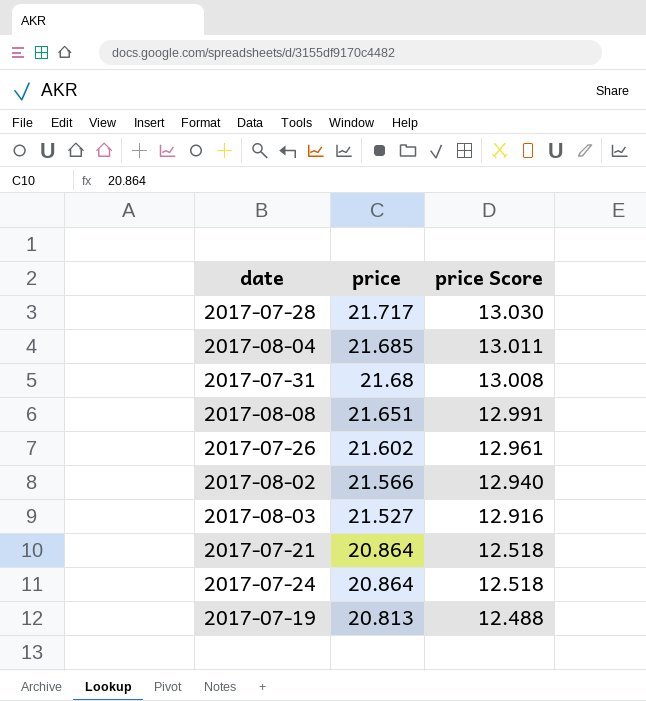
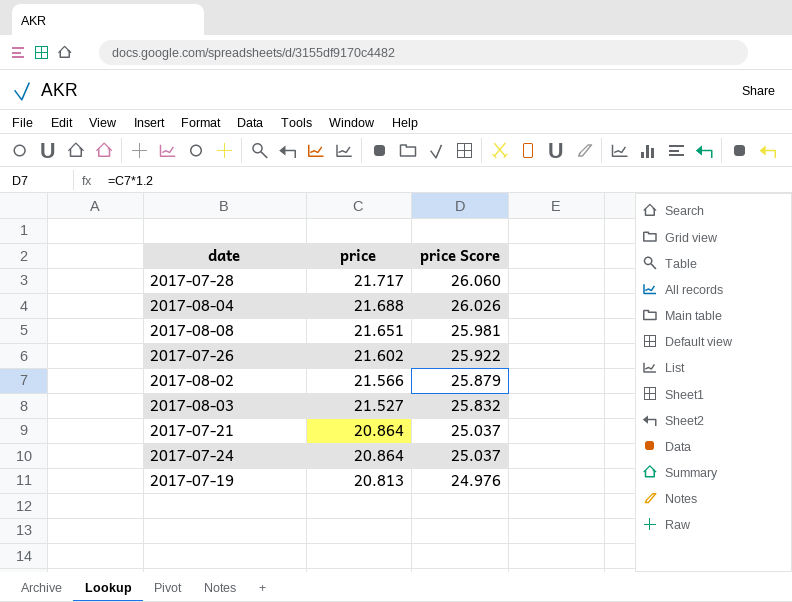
column price Score | formula: [price] * 0.6 -> [price] * 1.2
row 2017-07-31: 21.68 | 13.008 -> none
2017-08-04 | price: 21.685 -> 21.688

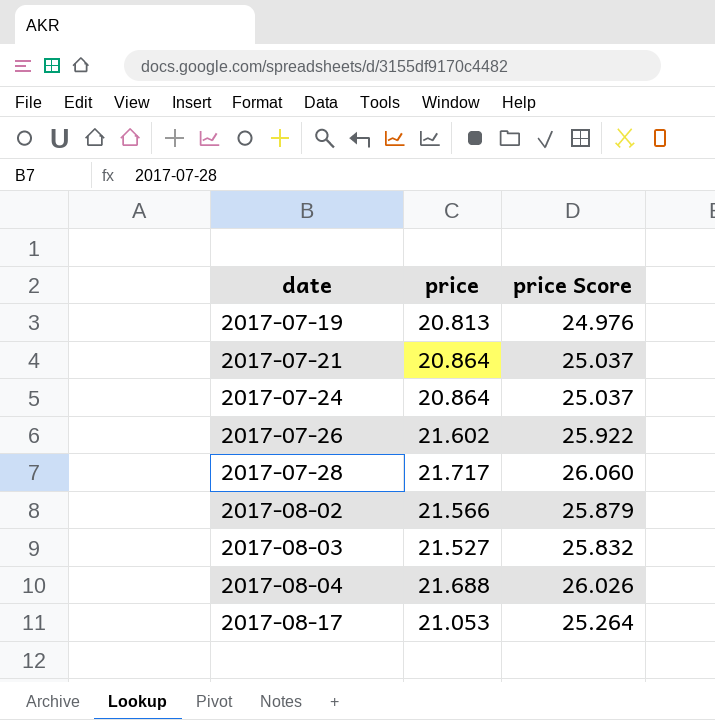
row order: price descending -> date ascending
row 2017-08-08: 21.651 | 25.981 -> none
row 2017-08-17: none -> 21.053 | 25.264

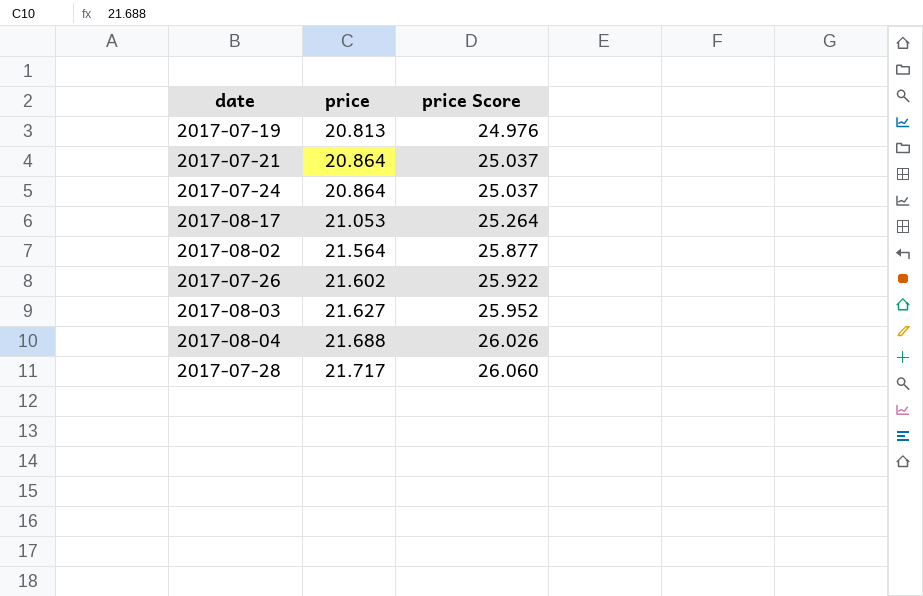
row order: date ascending -> price ascending
2017-08-02 | price: 21.566 -> 21.564
2017-08-02 | price Score: 25.879 -> 25.877
2017-08-03 | price: 21.527 -> 21.627
2017-08-03 | price Score: 25.832 -> 25.952

